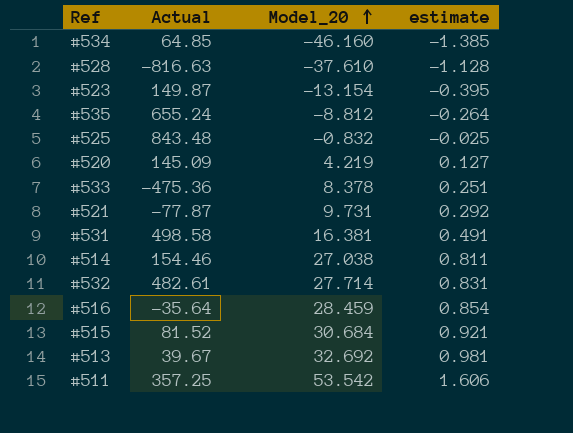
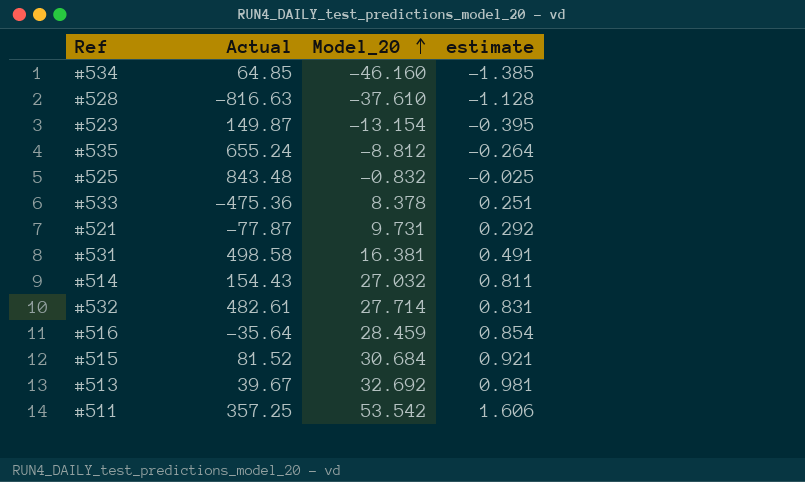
row #520: 145.09 | 4.219 | 0.127 -> none
#514 | Actual: 154.46 -> 154.43
#514 | Model_20: 27.038 -> 27.032

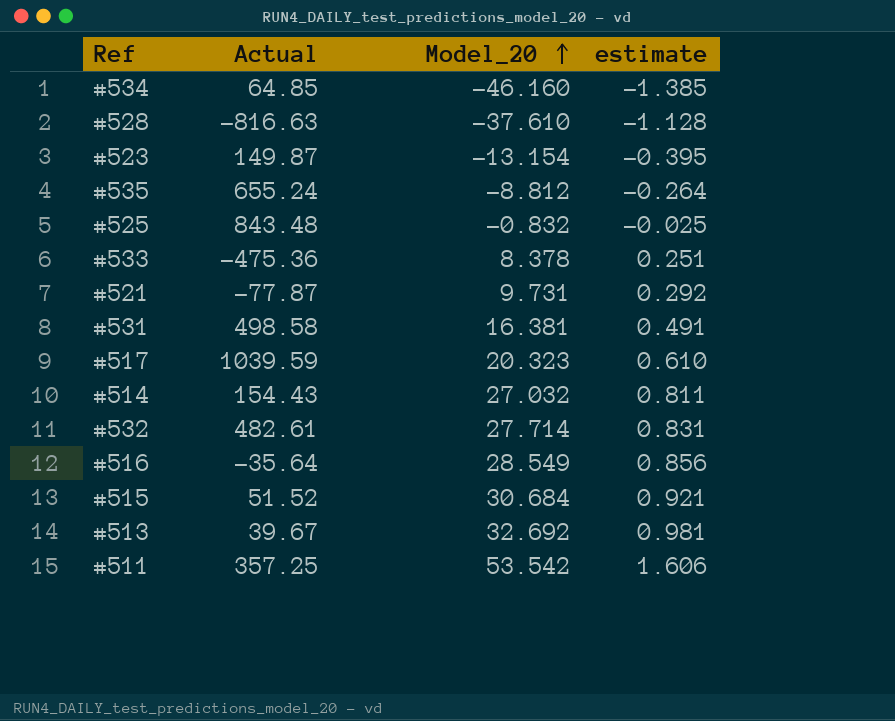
row #517: none -> 1039.59 | 20.323 | 0.610
#516 | Model_20: 28.459 -> 28.549
#516 | estimate: 0.854 -> 0.856
#515 | Actual: 81.52 -> 51.52

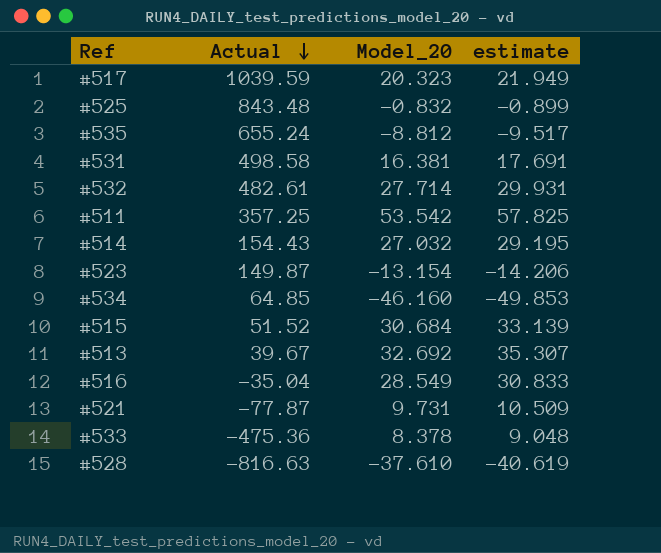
row order: Model_20 ascending -> Actual descending
column estimate | formula: [Model_20] * 0.03 -> [Model_20] * 1.08
#516 | Actual: -35.64 -> -35.04

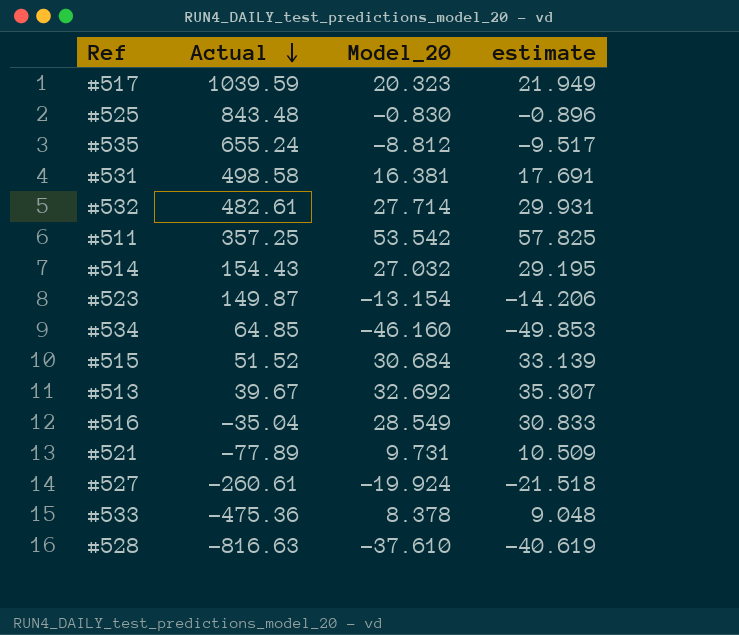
#525 | Model_20: -0.832 -> -0.830
#525 | estimate: -0.899 -> -0.896
#521 | Actual: -77.87 -> -77.89
row #527: none -> -260.61 | -19.924 | -21.518

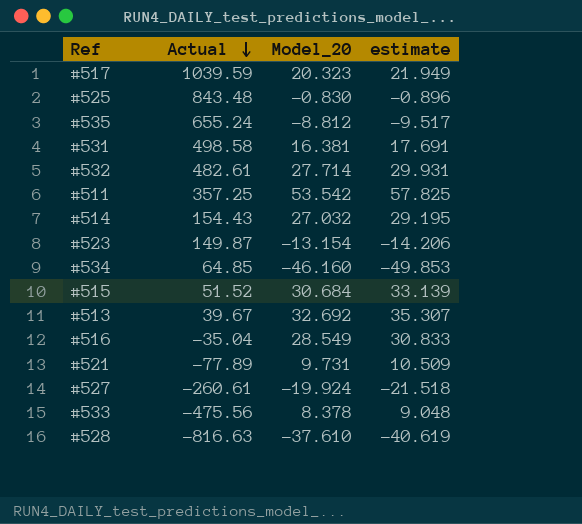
#533 | Actual: -475.36 -> -475.56

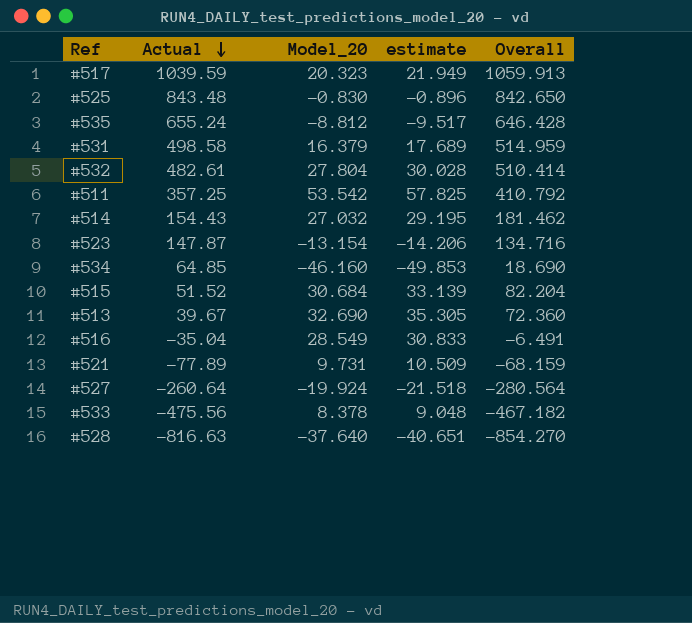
column Overall | formula: none -> [Actual] + [Model_20]
#531 | Model_20: 16.381 -> 16.379
#531 | estimate: 17.691 -> 17.689
#532 | Model_20: 27.714 -> 27.804
#532 | estimate: 29.931 -> 30.028
#523 | Actual: 149.87 -> 147.87
#513 | Model_20: 32.692 -> 32.690
#513 | estimate: 35.307 -> 35.305
#527 | Actual: -260.61 -> -260.64
#528 | Model_20: -37.610 -> -37.640
#528 | estimate: -40.619 -> -40.651

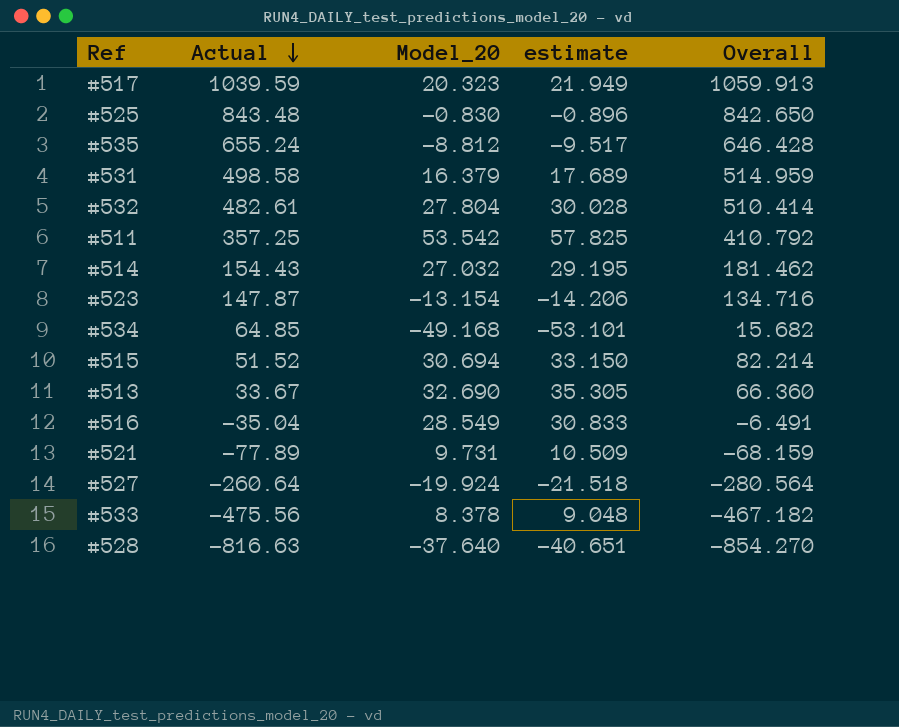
#534 | Model_20: -46.160 -> -49.168
#534 | estimate: -49.853 -> -53.101
#534 | Overall: 18.690 -> 15.682
#515 | Model_20: 30.684 -> 30.694
#515 | estimate: 33.139 -> 33.150
#515 | Overall: 82.204 -> 82.214
#513 | Actual: 39.67 -> 33.67
#513 | Overall: 72.360 -> 66.360

